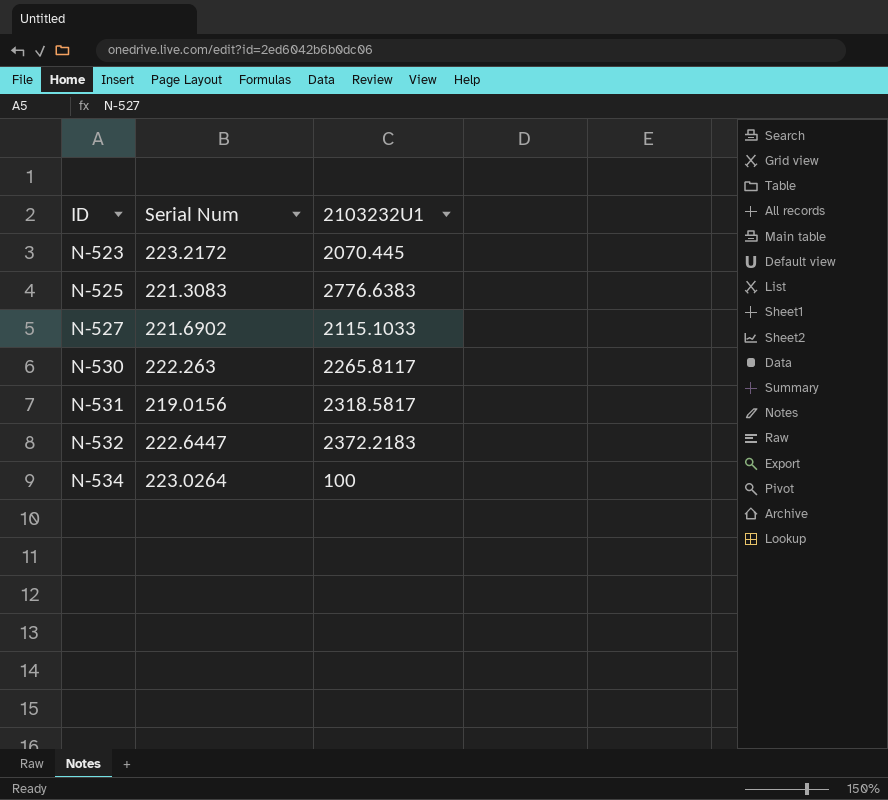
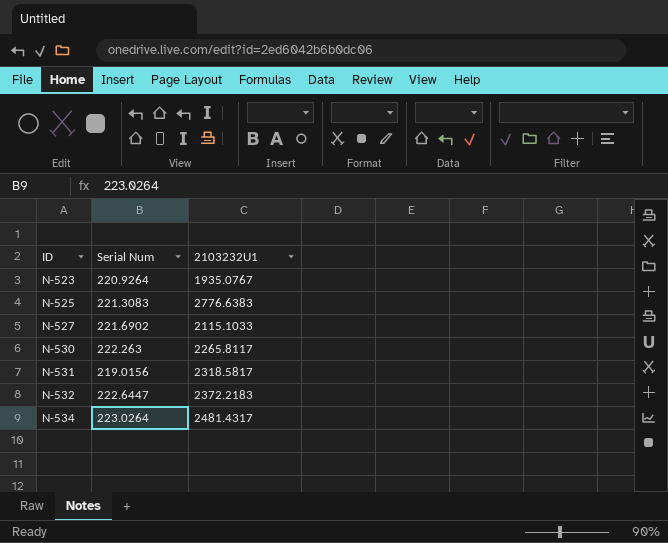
N-523 | Serial Num: 223.2172 -> 220.9264
N-523 | 2103232U1: 2070.445 -> 1935.0767
N-534 | 2103232U1: 100 -> 2481.4317

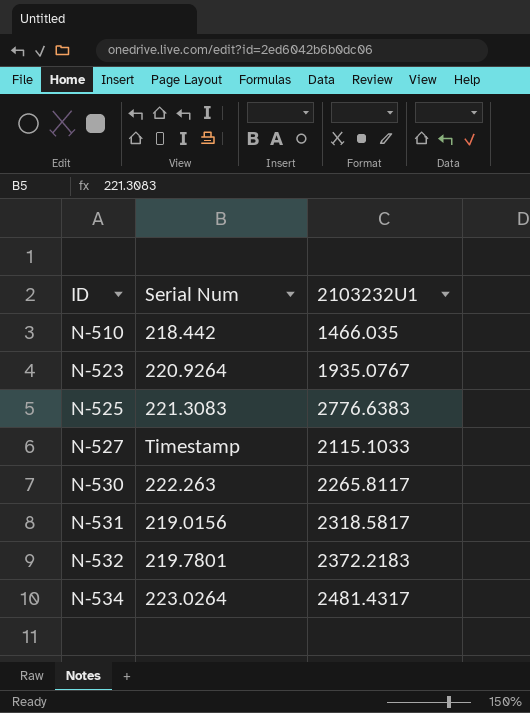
row N-510: none -> 218.442 | 1466.035
N-527 | Serial Num: 221.6902 -> Timestamp
N-532 | Serial Num: 222.6447 -> 219.7801

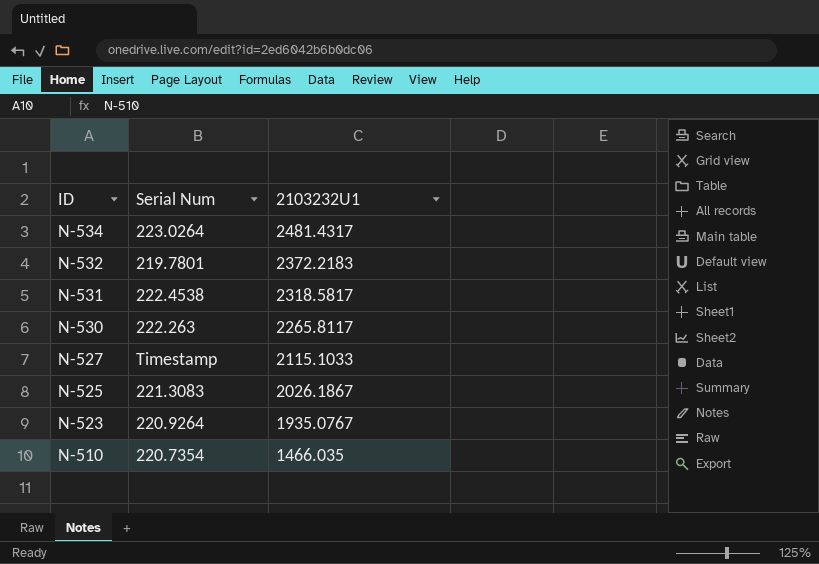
row order: ID ascending -> ID descending
N-531 | Serial Num: 219.0156 -> 222.4538
N-525 | 2103232U1: 2776.6383 -> 2026.1867
N-510 | Serial Num: 218.442 -> 220.7354

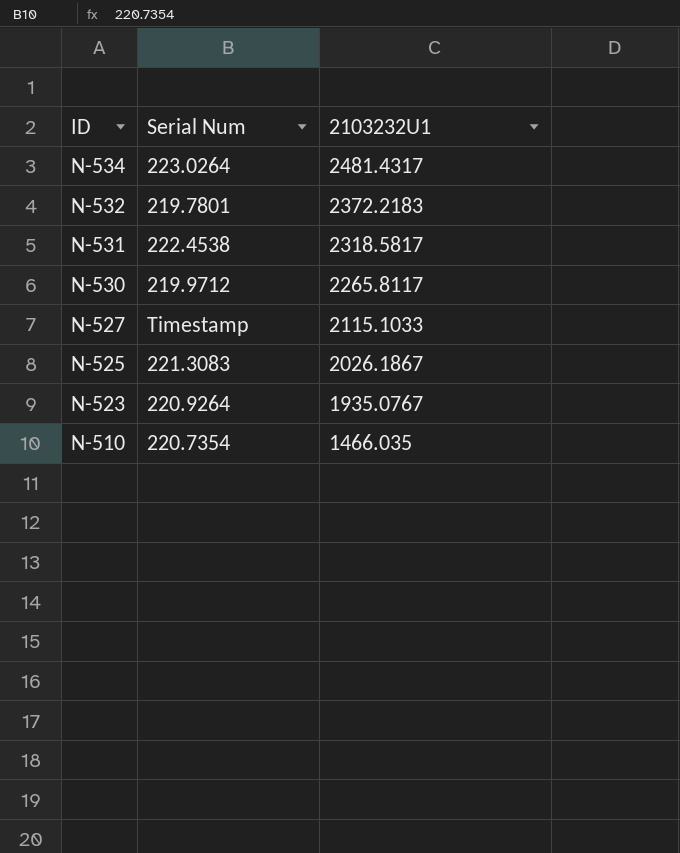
N-530 | Serial Num: 222.263 -> 219.9712

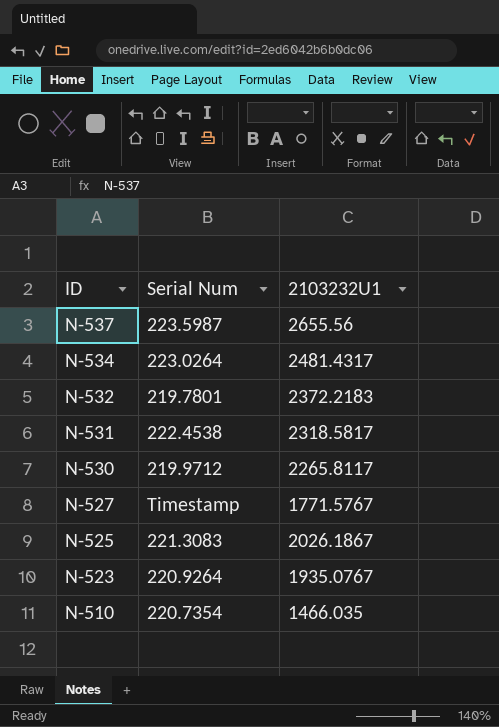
row N-537: none -> 223.5987 | 2655.56
N-527 | 2103232U1: 2115.1033 -> 1771.5767

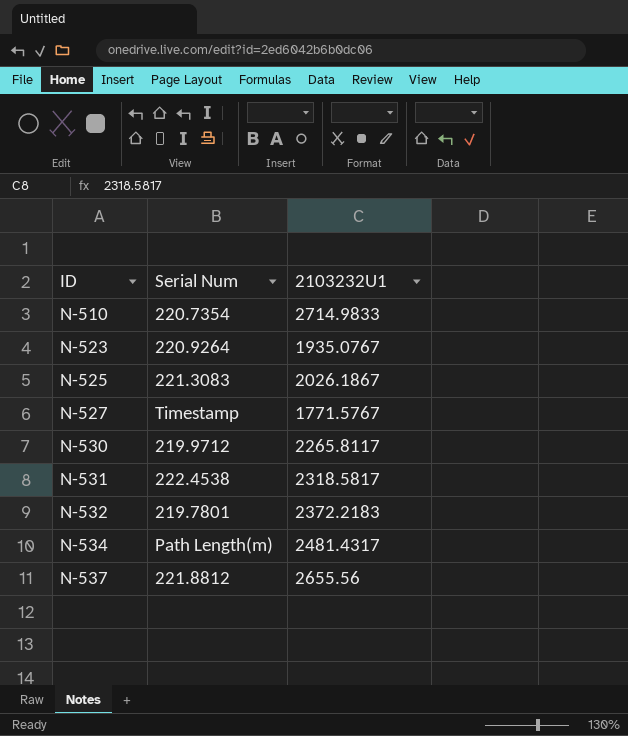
row order: ID descending -> ID ascending
N-510 | 2103232U1: 1466.035 -> 2714.9833
N-534 | Serial Num: 223.0264 -> Path Length(m)
N-537 | Serial Num: 223.5987 -> 221.8812

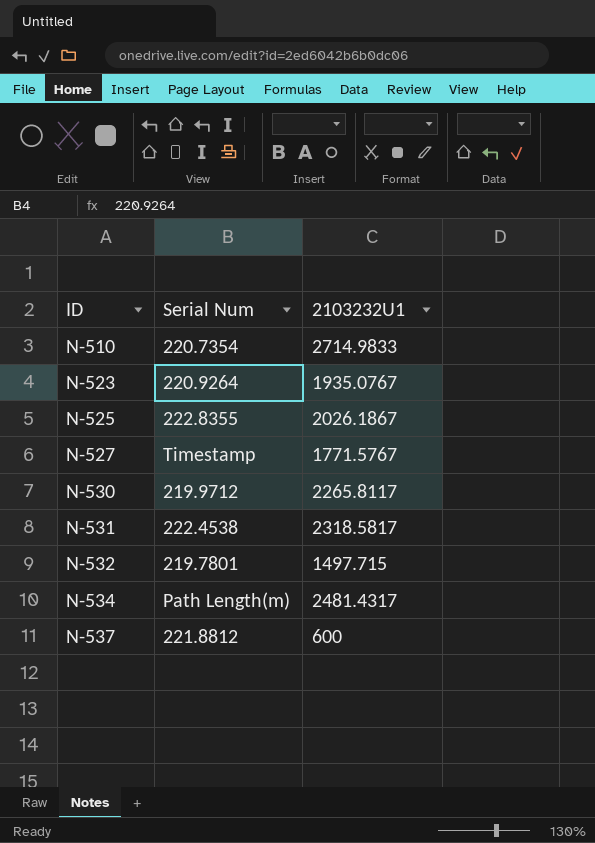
N-525 | Serial Num: 221.3083 -> 222.8355
N-532 | 2103232U1: 2372.2183 -> 1497.715
N-537 | 2103232U1: 2655.56 -> 600

